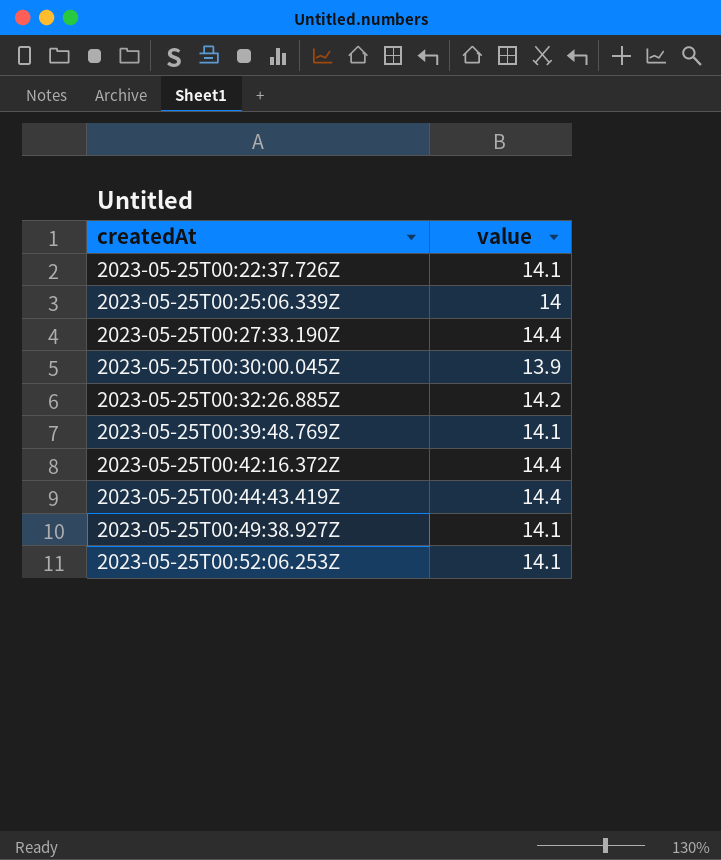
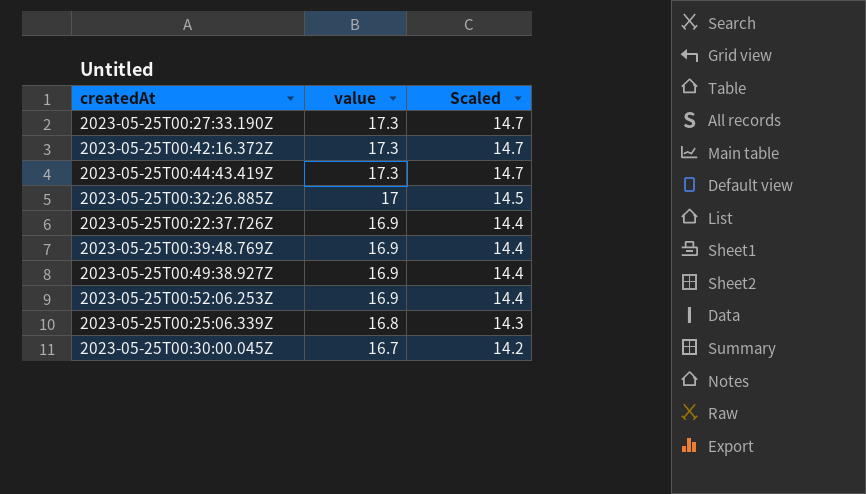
row order: createdAt ascending -> value descending
column Scaled | formula: none -> [value] * 0.85
2023-05-25T00:27:33.190Z | value: 14.4 -> 17.3
2023-05-25T00:42:16.372Z | value: 14.4 -> 17.3
2023-05-25T00:44:43.419Z | value: 14.4 -> 17.3
2023-05-25T00:32:26.885Z | value: 14.2 -> 17
2023-05-25T00:22:37.726Z | value: 14.1 -> 16.9
2023-05-25T00:39:48.769Z | value: 14.1 -> 16.9
2023-05-25T00:49:38.927Z | value: 14.1 -> 16.9
2023-05-25T00:52:06.253Z | value: 14.1 -> 16.9
2023-05-25T00:25:06.339Z | value: 14 -> 16.8
2023-05-25T00:30:00.045Z | value: 13.9 -> 16.7

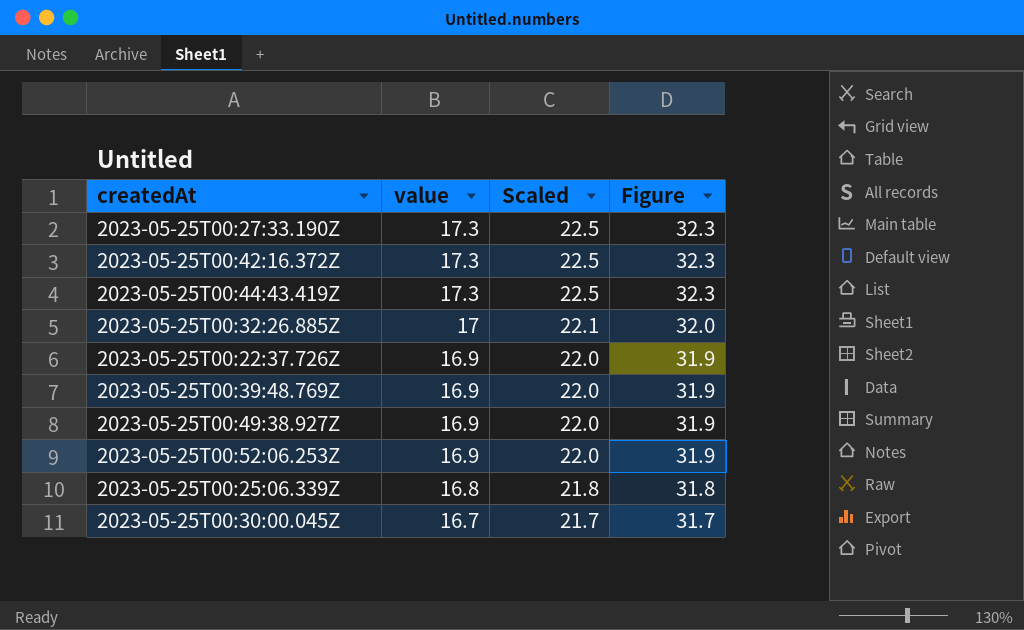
column Scaled | formula: [value] * 0.85 -> [value] * 1.3
column Figure | formula: none -> [value] + 15

